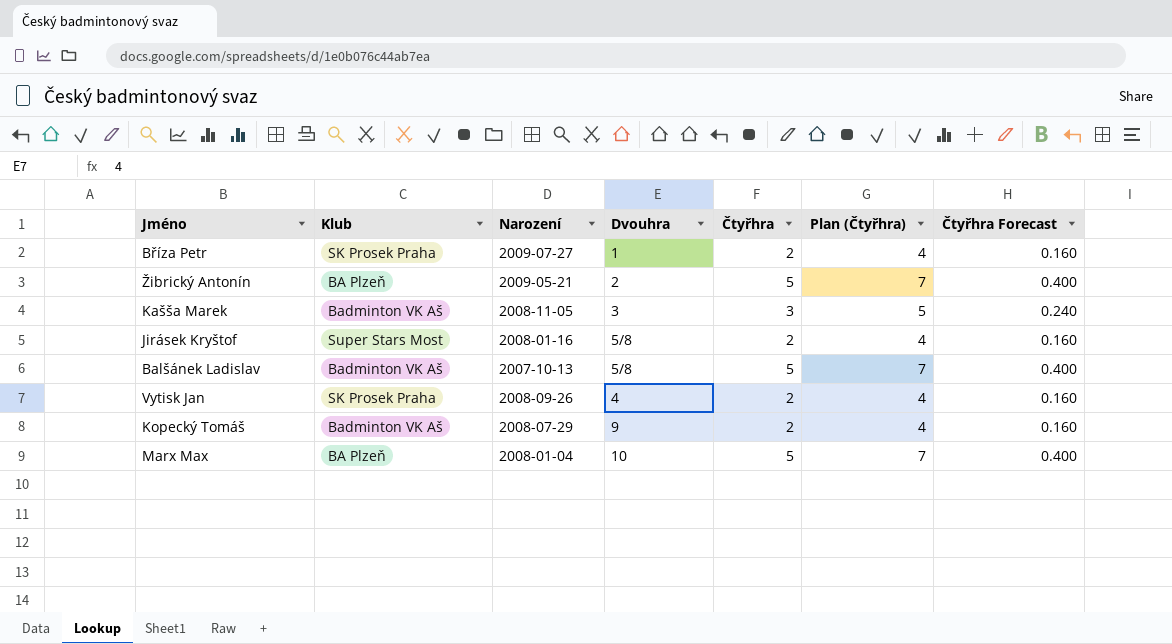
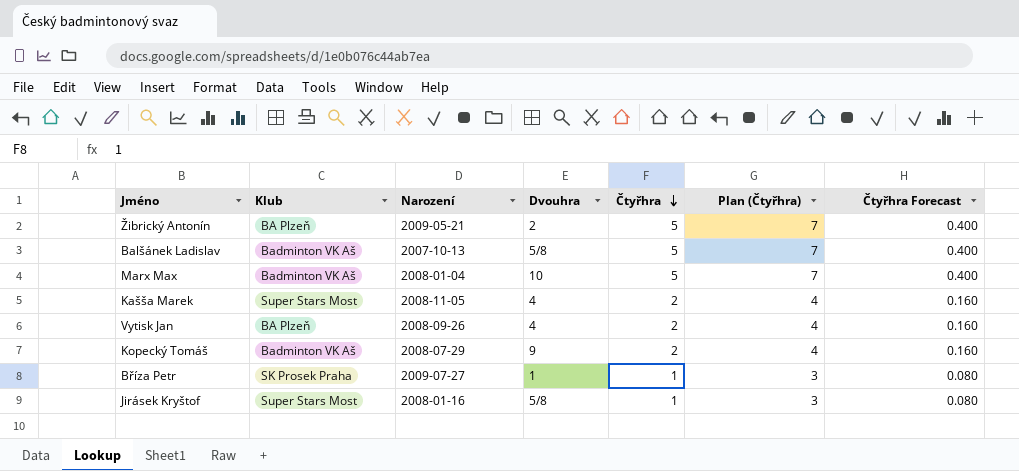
row order: none -> Čtyřhra descending
Marx Max | Klub: BA Plzeň -> Badminton VK Aš
Kašša Marek | Klub: Badminton VK Aš -> Super Stars Most
Kašša Marek | Dvouhra: 3 -> 4
Kašša Marek | Čtyřhra: 3 -> 2
Kašša Marek | Plan (Čtyřhra): 5 -> 4
Kašša Marek | Čtyřhra Forecast: 0.240 -> 0.160
Vytisk Jan | Klub: SK Prosek Praha -> BA Plzeň
Bříza Petr | Čtyřhra: 2 -> 1
Bříza Petr | Plan (Čtyřhra): 4 -> 3
Bříza Petr | Čtyřhra Forecast: 0.160 -> 0.080
Jirásek Kryštof | Čtyřhra: 2 -> 1
Jirásek Kryštof | Plan (Čtyřhra): 4 -> 3
Jirásek Kryštof | Čtyřhra Forecast: 0.160 -> 0.080

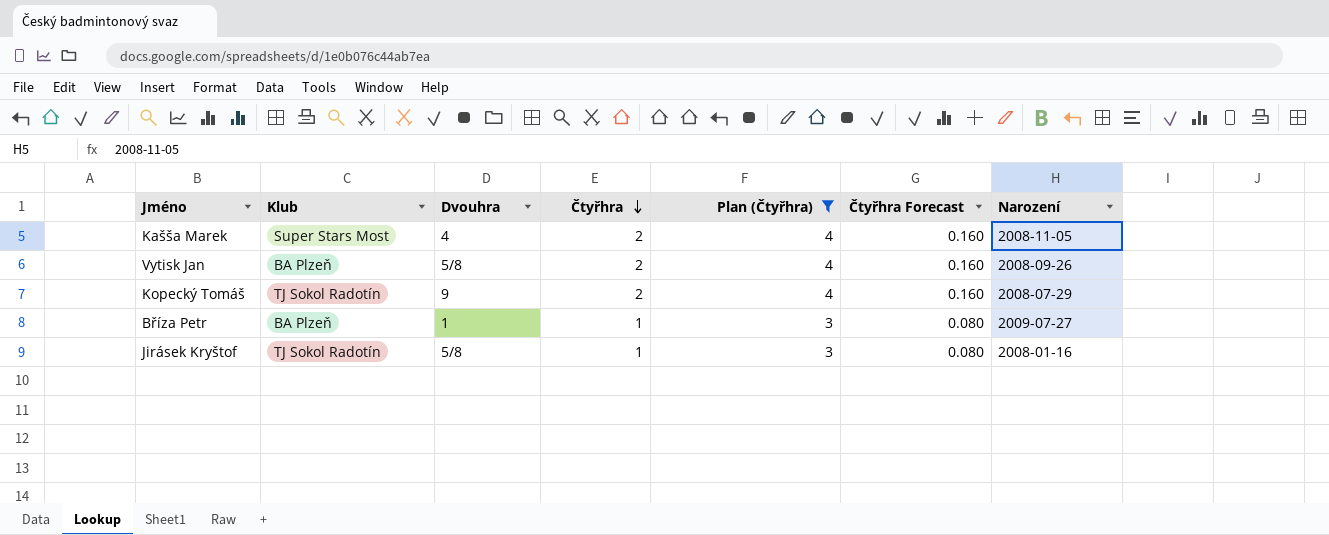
filter: none -> Plan (Čtyřhra) != 7
column Narození | position: 3 -> 7
Vytisk Jan | Dvouhra: 4 -> 5/8
Kopecký Tomáš | Klub: Badminton VK Aš -> TJ Sokol Radotín
Bříza Petr | Klub: SK Prosek Praha -> BA Plzeň
Jirásek Kryštof | Klub: Super Stars Most -> TJ Sokol Radotín

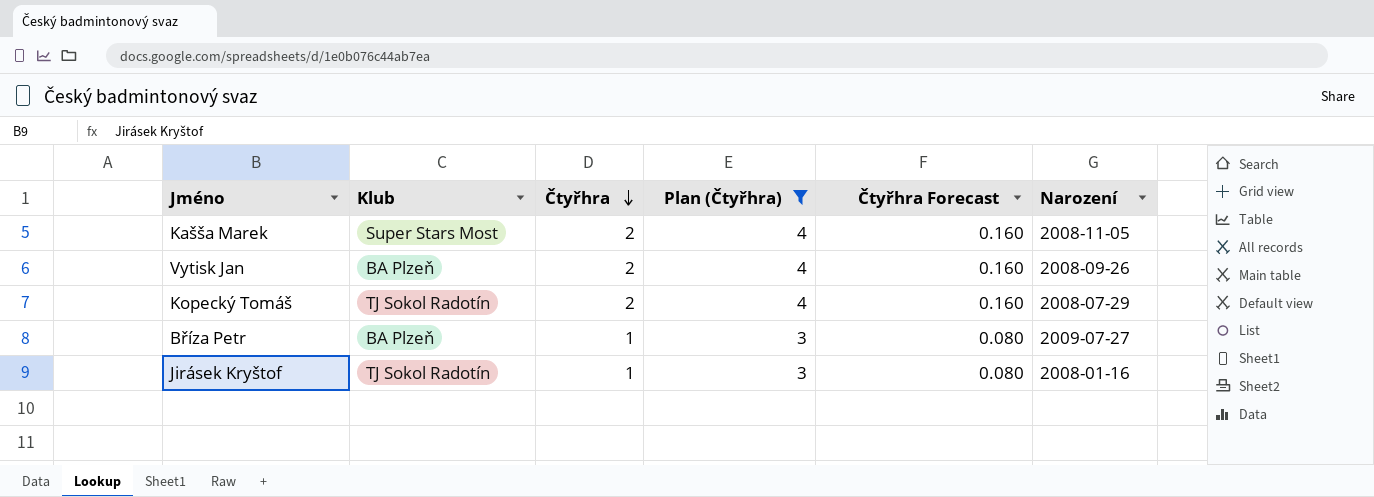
column Dvouhra | position: 3 -> none

